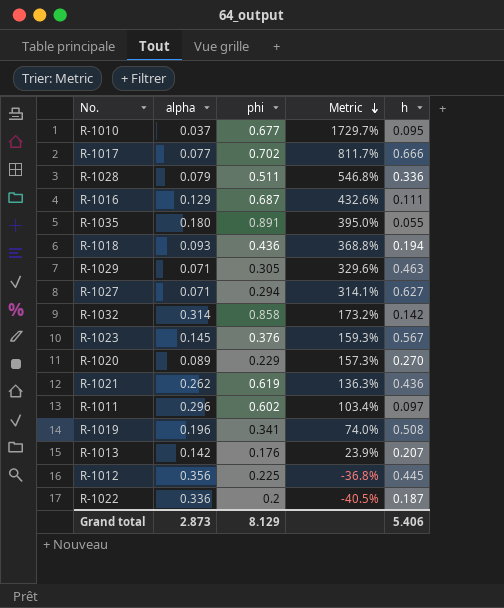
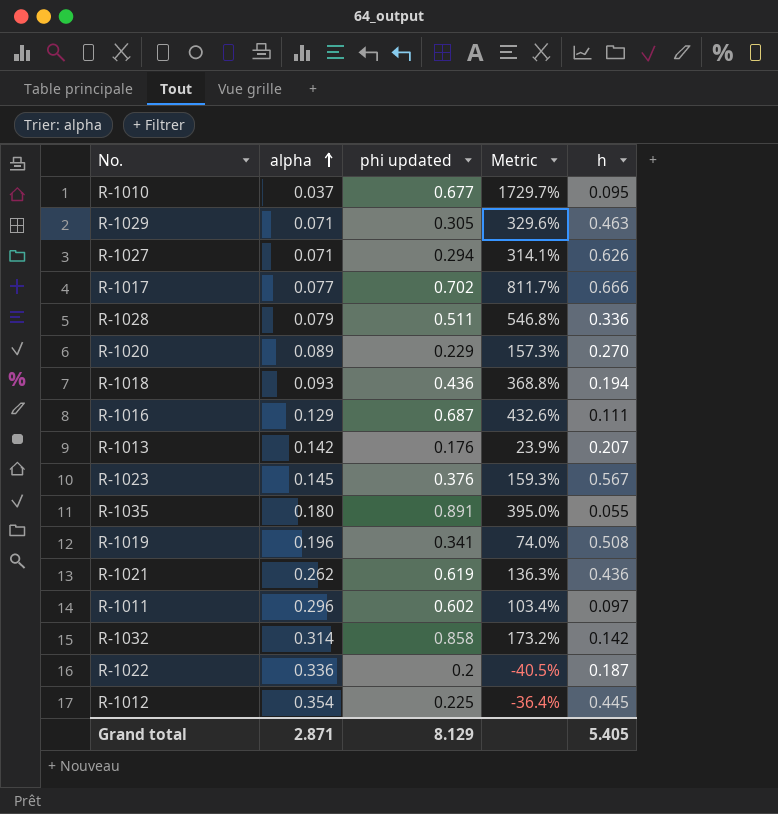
row order: Metric descending -> alpha ascending
column name: phi -> phi updated
R-1027 | h: 0.627 -> 0.626
R-1012 | alpha: 0.356 -> 0.354
R-1012 | Metric: -36.8% -> -36.4%
Grand total | alpha: 2.873 -> 2.871
Grand total | h: 5.406 -> 5.405

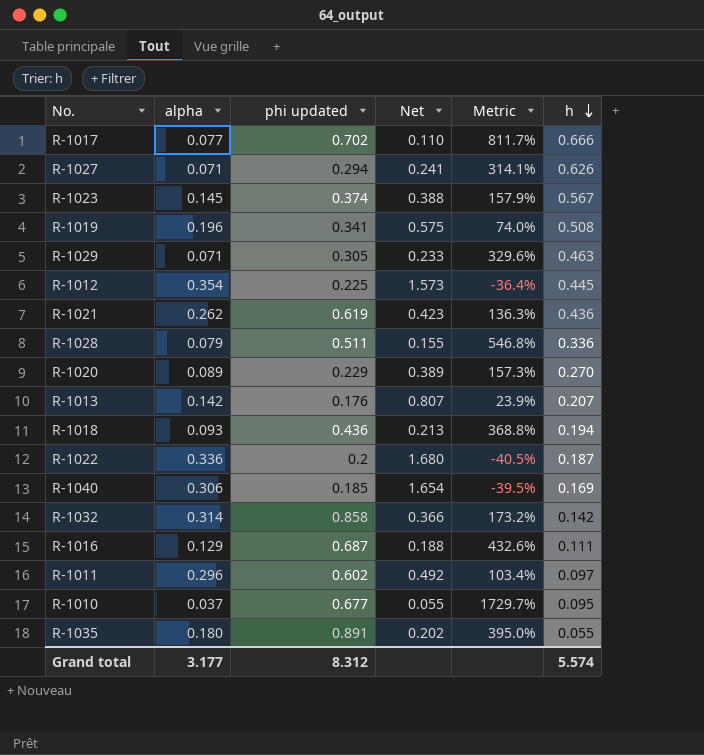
row order: alpha ascending -> h descending
column Net | formula: none -> [alpha] / [phi updated]
R-1023 | phi updated: 0.376 -> 0.374
R-1023 | Metric: 159.3% -> 157.9%
row R-1040: none -> 0.306 | 0.185 | 1.654 | -39.5% | 0.169
Grand total | alpha: 2.871 -> 3.177
Grand total | phi updated: 8.129 -> 8.312
Grand total | h: 5.405 -> 5.574

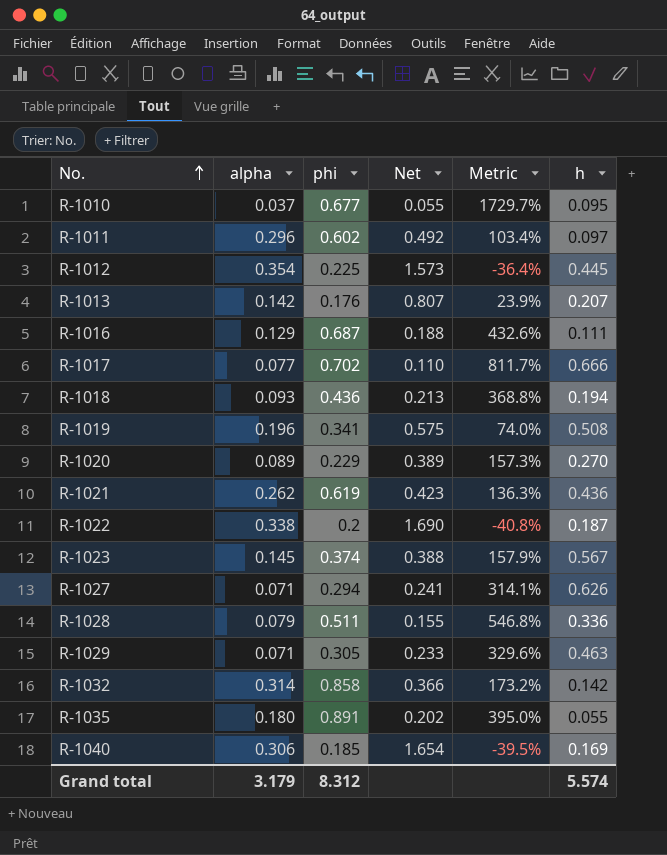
row order: h descending -> No. ascending
column name: phi updated -> phi
R-1022 | alpha: 0.336 -> 0.338
R-1022 | Net: 1.680 -> 1.690
R-1022 | Metric: -40.5% -> -40.8%
Grand total | alpha: 3.177 -> 3.179

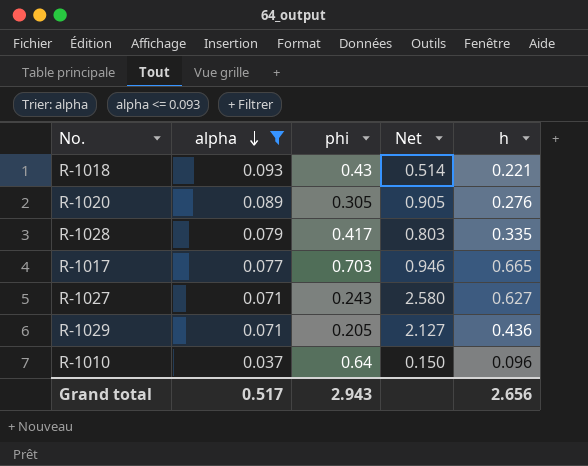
filter: none -> alpha <= 0.093
row order: No. ascending -> alpha descending
column Metric | formula: ([phi] - [alpha]) / [alpha] -> none
column Net | formula: [alpha] / [phi] -> [h] / [phi]
R-1018 | phi: 0.436 -> 0.43
R-1018 | h: 0.194 -> 0.221
R-1020 | phi: 0.229 -> 0.305
R-1020 | h: 0.270 -> 0.276
R-1028 | phi: 0.511 -> 0.417
R-1028 | h: 0.336 -> 0.335
R-1017 | phi: 0.702 -> 0.703
R-1017 | h: 0.666 -> 0.665
R-1027 | phi: 0.294 -> 0.243
R-1027 | h: 0.626 -> 0.627
R-1029 | phi: 0.305 -> 0.205
R-1029 | h: 0.463 -> 0.436
R-1010 | phi: 0.677 -> 0.64
R-1010 | h: 0.095 -> 0.096
Grand total | alpha: 3.179 -> 0.517
Grand total | phi: 8.312 -> 2.943
Grand total | h: 5.574 -> 2.656

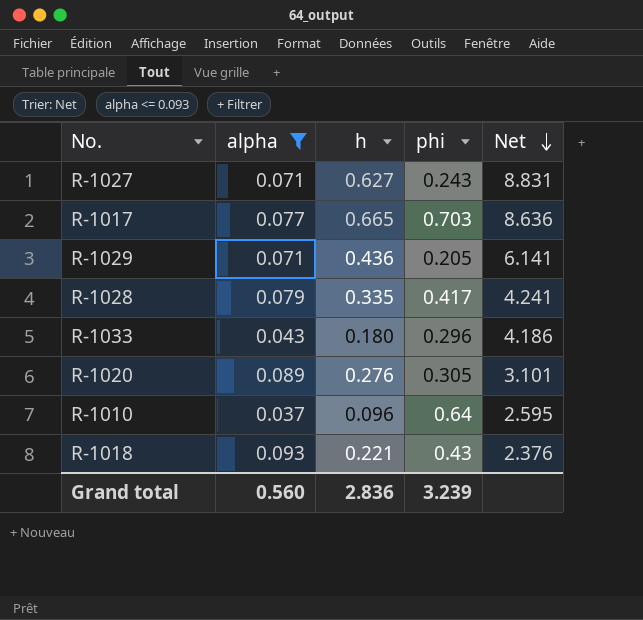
row order: alpha descending -> Net descending
column h | position: 5 -> 3
column Net | formula: [h] / [phi] -> [h] / [alpha]
row R-1033: none -> 0.043 | 0.180 | 0.296 | 4.186
Grand total | alpha: 0.517 -> 0.560
Grand total | h: 2.656 -> 2.836
Grand total | phi: 2.943 -> 3.239

